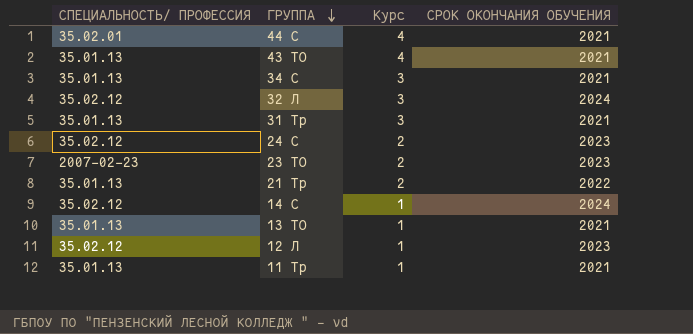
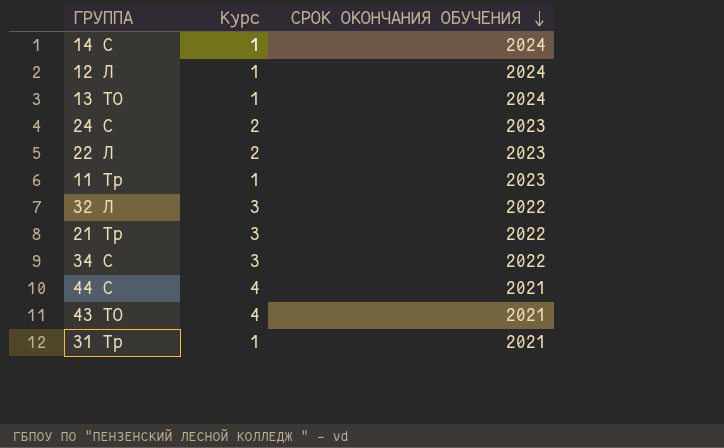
row order: ГРУППА descending -> СРОК ОКОНЧАНИЯ ОБУЧЕНИЯ descending
column СПЕЦИАЛЬНОСТЬ/ ПРОФЕССИЯ | position: 1 -> none
row 23 ТО: 2007-02-23 | 2 | 2023 -> none
12 Л | СРОК ОКОНЧАНИЯ ОБУЧЕНИЯ: 2023 -> 2024
13 ТО | СРОК ОКОНЧАНИЯ ОБУЧЕНИЯ: 2021 -> 2024
row 22 Л: none -> 2 | 2023
11 Тр | СРОК ОКОНЧАНИЯ ОБУЧЕНИЯ: 2021 -> 2023
32 Л | СРОК ОКОНЧАНИЯ ОБУЧЕНИЯ: 2024 -> 2022
21 Тр | Курс: 2 -> 3
34 С | СРОК ОКОНЧАНИЯ ОБУЧЕНИЯ: 2021 -> 2022
31 Тр | Курс: 3 -> 1

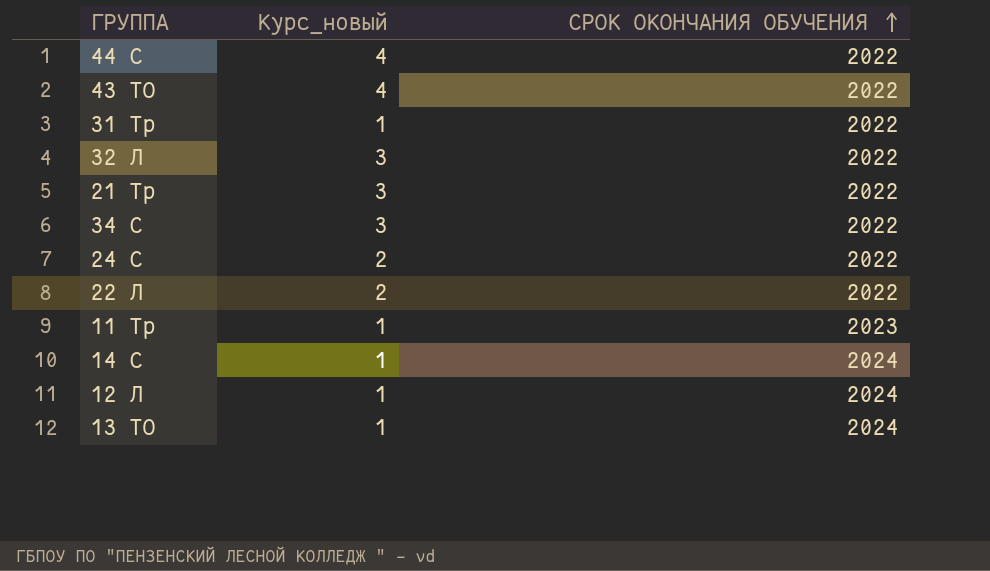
row order: СРОК ОКОНЧАНИЯ ОБУЧЕНИЯ descending -> СРОК ОКОНЧАНИЯ ОБУЧЕНИЯ ascending
column name: Курс -> Курс_новый
44 С | СРОК ОКОНЧАНИЯ ОБУЧЕНИЯ: 2021 -> 2022
43 ТО | СРОК ОКОНЧАНИЯ ОБУЧЕНИЯ: 2021 -> 2022
31 Тр | СРОК ОКОНЧАНИЯ ОБУЧЕНИЯ: 2021 -> 2022
24 С | СРОК ОКОНЧАНИЯ ОБУЧЕНИЯ: 2023 -> 2022
22 Л | СРОК ОКОНЧАНИЯ ОБУЧЕНИЯ: 2023 -> 2022

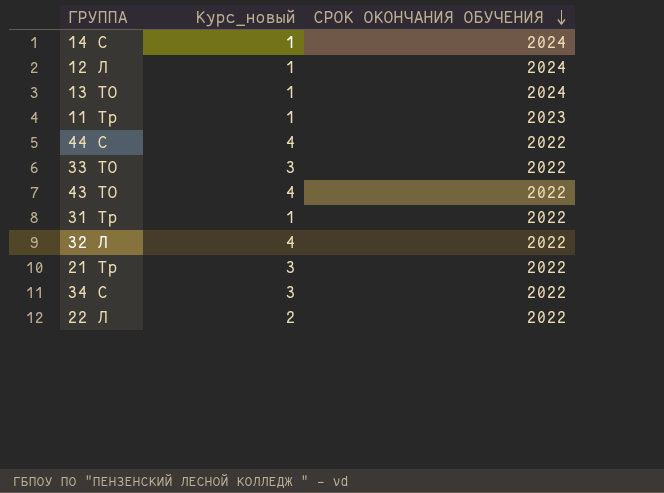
row order: СРОК ОКОНЧАНИЯ ОБУЧЕНИЯ ascending -> СРОК ОКОНЧАНИЯ ОБУЧЕНИЯ descending
row 24 С: 2 | 2022 -> none
row 33 ТО: none -> 3 | 2022
32 Л | Курс_новый: 3 -> 4

